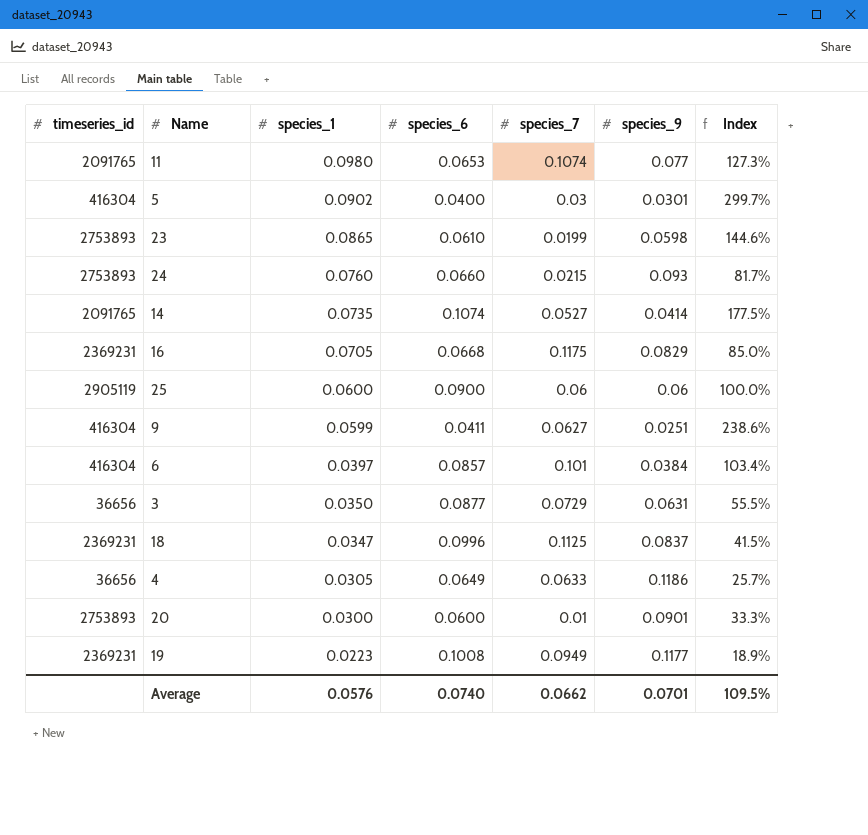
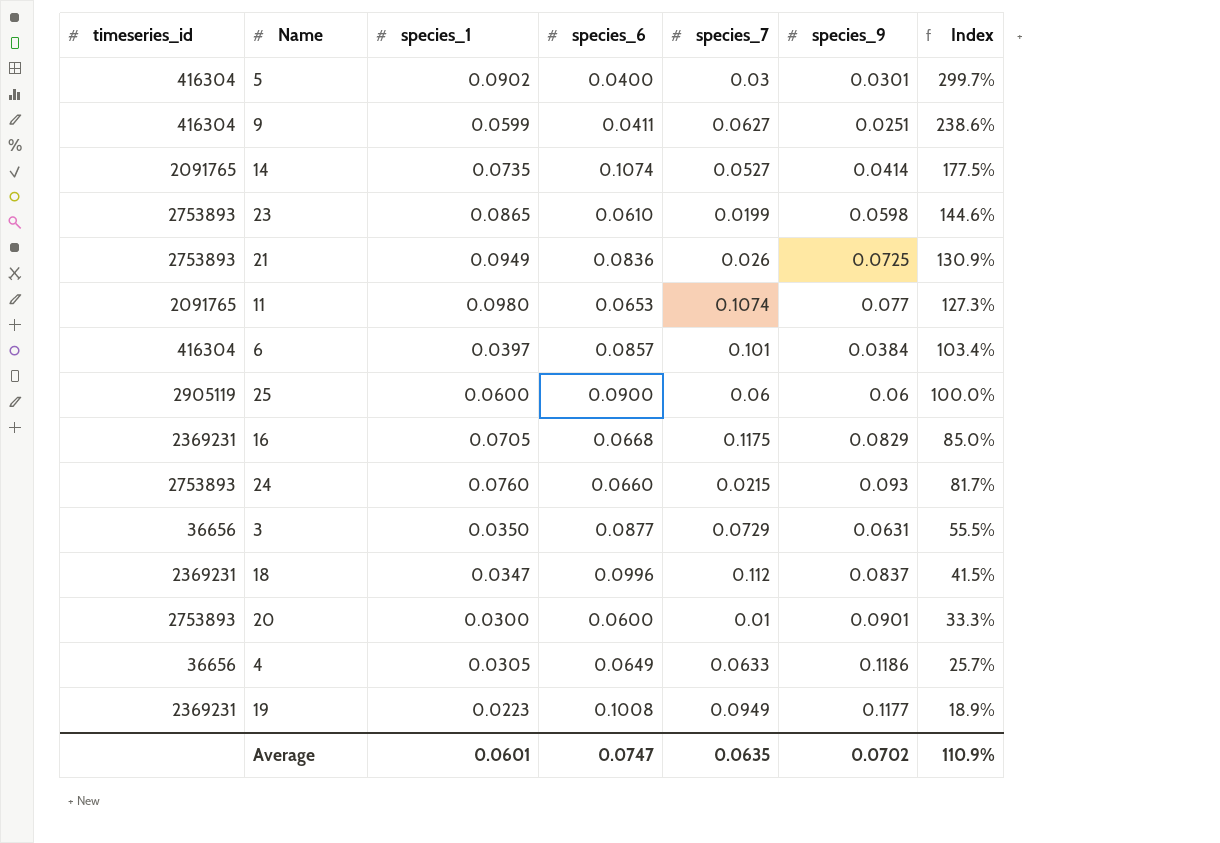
row order: species_1 descending -> Index descending
row 21: none -> 2753893 | 0.0949 | 0.0836 | 0.026 | 0.0725 | 130.9%
18 | species_7: 0.1125 -> 0.112
Average | species_1: 0.0576 -> 0.0601
Average | species_6: 0.0740 -> 0.0747
Average | species_7: 0.0662 -> 0.0635
Average | species_9: 0.0701 -> 0.0702
Average | Index: 109.5% -> 110.9%

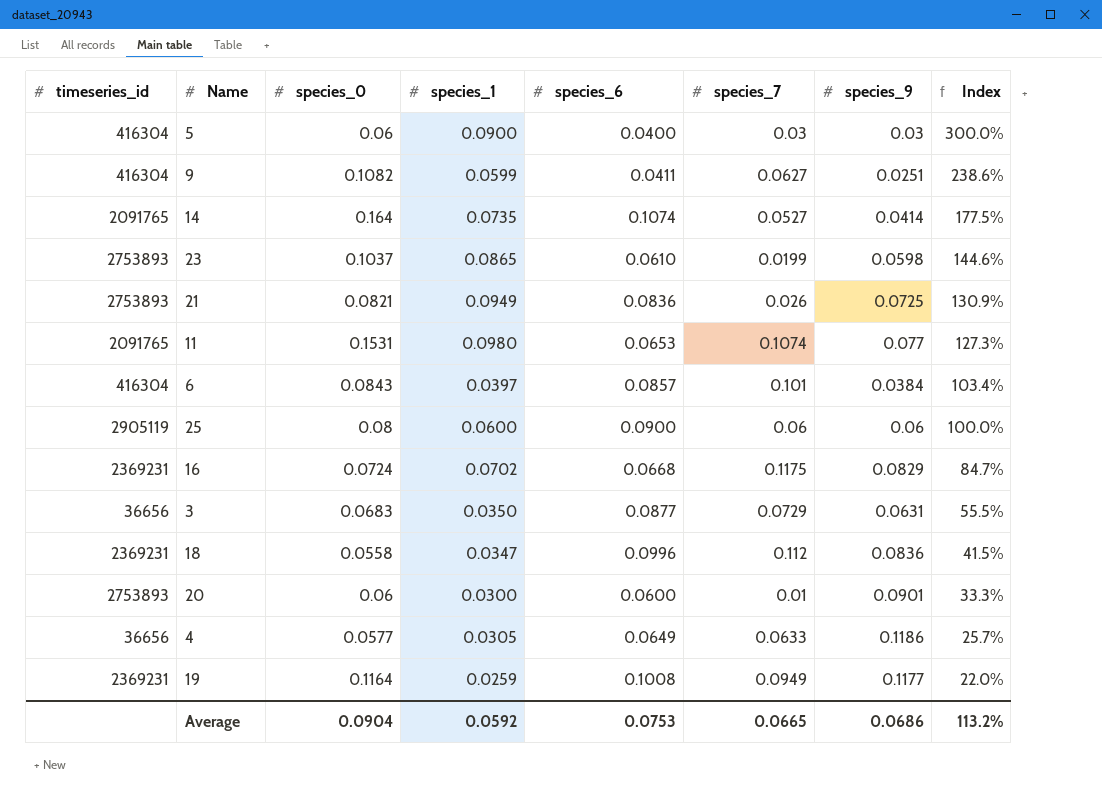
column species_0 | position: none -> 3
row 24: 2753893 | 0.0760 | 0.0660 | 0.0215 | 0.093 | 81.7% -> none
5 | species_1: 0.0902 -> 0.0900
5 | species_9: 0.0301 -> 0.03
5 | Index: 299.7% -> 300.0%
16 | species_1: 0.0705 -> 0.0702
16 | Index: 85.0% -> 84.7%
18 | species_9: 0.0837 -> 0.0836
19 | species_1: 0.0223 -> 0.0259
19 | Index: 18.9% -> 22.0%
Average | species_1: 0.0601 -> 0.0592
Average | species_6: 0.0747 -> 0.0753
Average | species_7: 0.0635 -> 0.0665
Average | species_9: 0.0702 -> 0.0686
Average | Index: 110.9% -> 113.2%

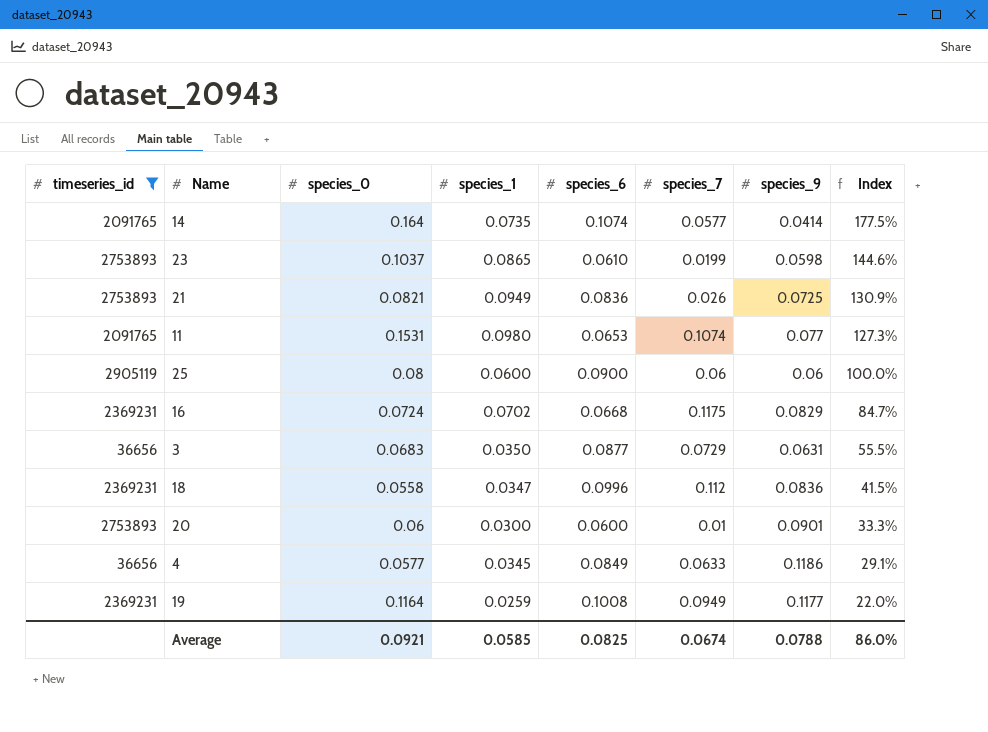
filter: none -> timeseries_id != 416304
14 | species_7: 0.0527 -> 0.0577
4 | species_1: 0.0305 -> 0.0345
4 | species_6: 0.0649 -> 0.0849
4 | Index: 25.7% -> 29.1%
Average | species_0: 0.0904 -> 0.0921
Average | species_1: 0.0592 -> 0.0585
Average | species_6: 0.0753 -> 0.0825
Average | species_7: 0.0665 -> 0.0674
Average | species_9: 0.0686 -> 0.0788
Average | Index: 113.2% -> 86.0%

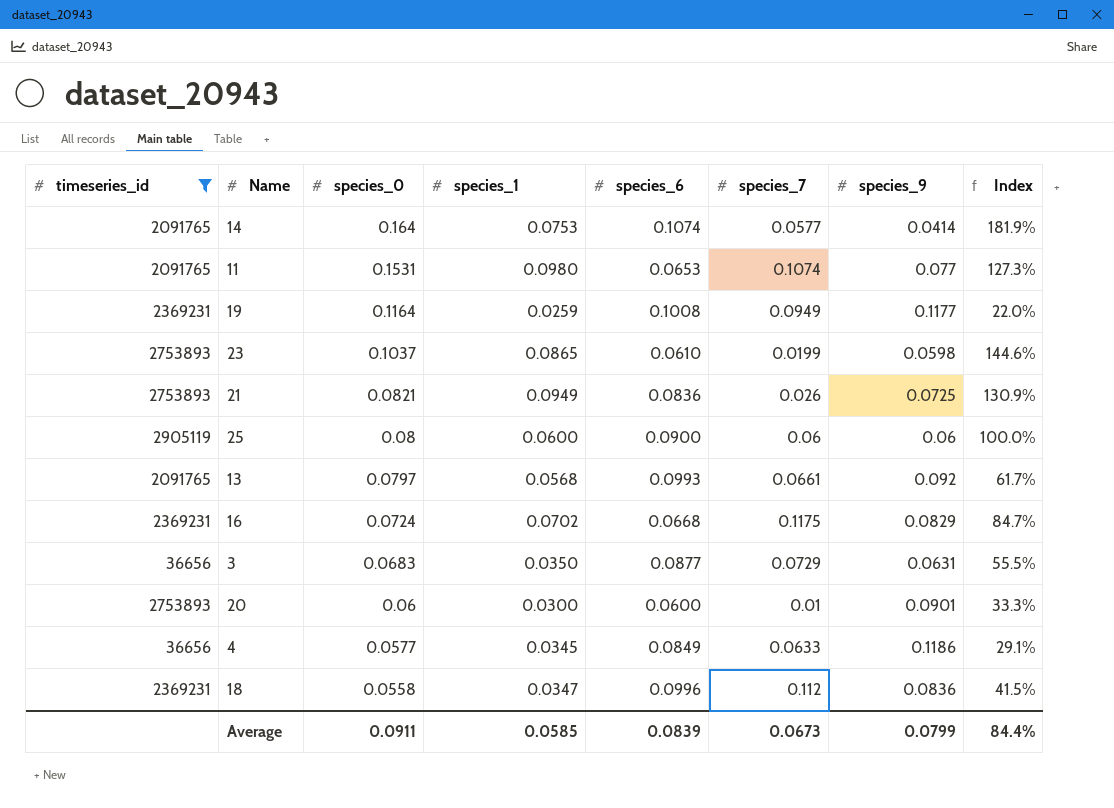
row order: Index descending -> species_0 descending
14 | species_1: 0.0735 -> 0.0753
14 | Index: 177.5% -> 181.9%
row 13: none -> 2091765 | 0.0797 | 0.0568 | 0.0993 | 0.0661 | 0.092 | 61.7%
Average | species_0: 0.0921 -> 0.0911
Average | species_6: 0.0825 -> 0.0839
Average | species_7: 0.0674 -> 0.0673
Average | species_9: 0.0788 -> 0.0799
Average | Index: 86.0% -> 84.4%

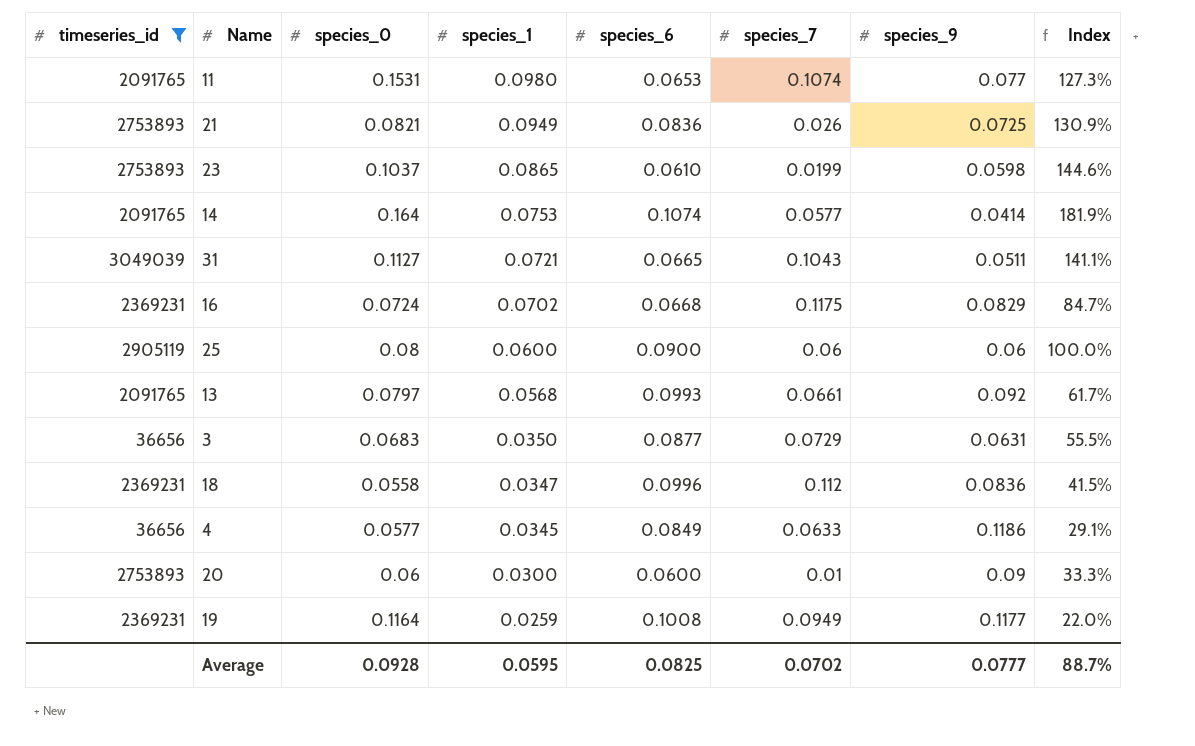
row order: species_0 descending -> species_1 descending
row 31: none -> 3049039 | 0.1127 | 0.0721 | 0.0665 | 0.1043 | 0.0511 | 141.1%
20 | species_9: 0.0901 -> 0.09
Average | species_0: 0.0911 -> 0.0928
Average | species_1: 0.0585 -> 0.0595
Average | species_6: 0.0839 -> 0.0825
Average | species_7: 0.0673 -> 0.0702
Average | species_9: 0.0799 -> 0.0777
Average | Index: 84.4% -> 88.7%

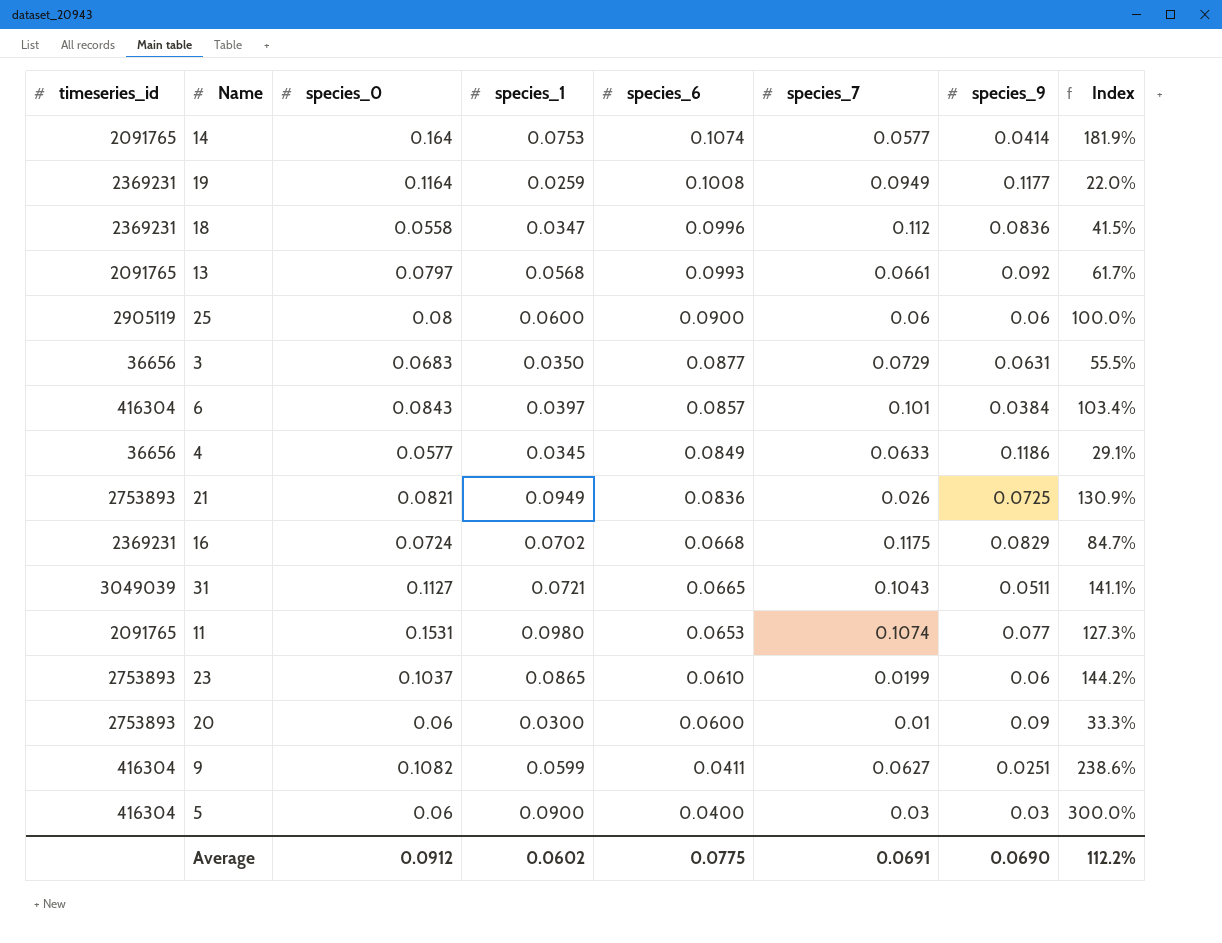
filter: timeseries_id != 416304 -> none
row order: species_1 descending -> species_6 descending
23 | species_9: 0.0598 -> 0.06
23 | Index: 144.6% -> 144.2%
Average | species_0: 0.0928 -> 0.0912
Average | species_1: 0.0595 -> 0.0602
Average | species_6: 0.0825 -> 0.0775
Average | species_7: 0.0702 -> 0.0691
Average | species_9: 0.0777 -> 0.0690
Average | Index: 88.7% -> 112.2%

